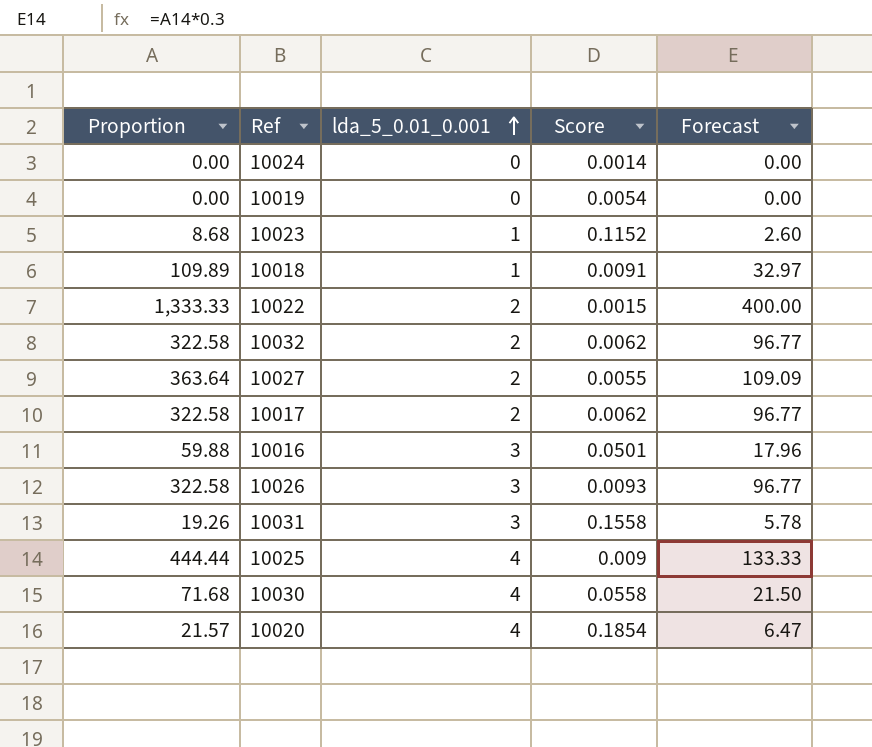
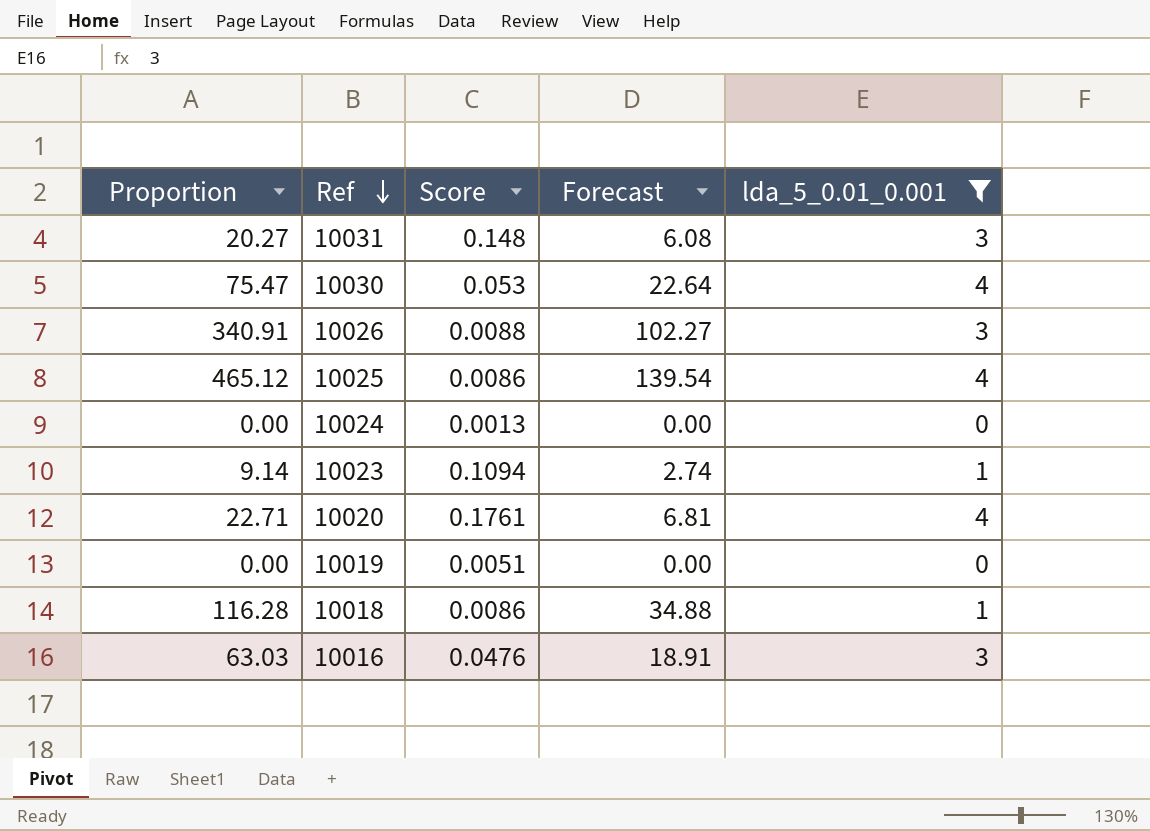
filter: none -> lda_5_0.01_0.001 != 2
row order: lda_5_0.01_0.001 ascending -> Ref descending
column lda_5_0.01_0.001 | position: 3 -> 5
10031 | Proportion: 19.26 -> 20.27
10031 | Score: 0.1558 -> 0.148
10031 | Forecast: 5.78 -> 6.08
10030 | Proportion: 71.68 -> 75.47
10030 | Score: 0.0558 -> 0.053
10030 | Forecast: 21.50 -> 22.64
10026 | Proportion: 322.58 -> 340.91
10026 | Score: 0.0093 -> 0.0088
10026 | Forecast: 96.77 -> 102.27
10025 | Proportion: 444.44 -> 465.12
10025 | Score: 0.009 -> 0.0086
10025 | Forecast: 133.33 -> 139.54
10024 | Score: 0.0014 -> 0.0013
10023 | Proportion: 8.68 -> 9.14
10023 | Score: 0.1152 -> 0.1094
10023 | Forecast: 2.60 -> 2.74
10020 | Proportion: 21.57 -> 22.71
10020 | Score: 0.1854 -> 0.1761
10020 | Forecast: 6.47 -> 6.81
10019 | Score: 0.0054 -> 0.0051
10018 | Proportion: 109.89 -> 116.28
10018 | Score: 0.0091 -> 0.0086
10018 | Forecast: 32.97 -> 34.88
10016 | Proportion: 59.88 -> 63.03
10016 | Score: 0.0501 -> 0.0476
10016 | Forecast: 17.96 -> 18.91

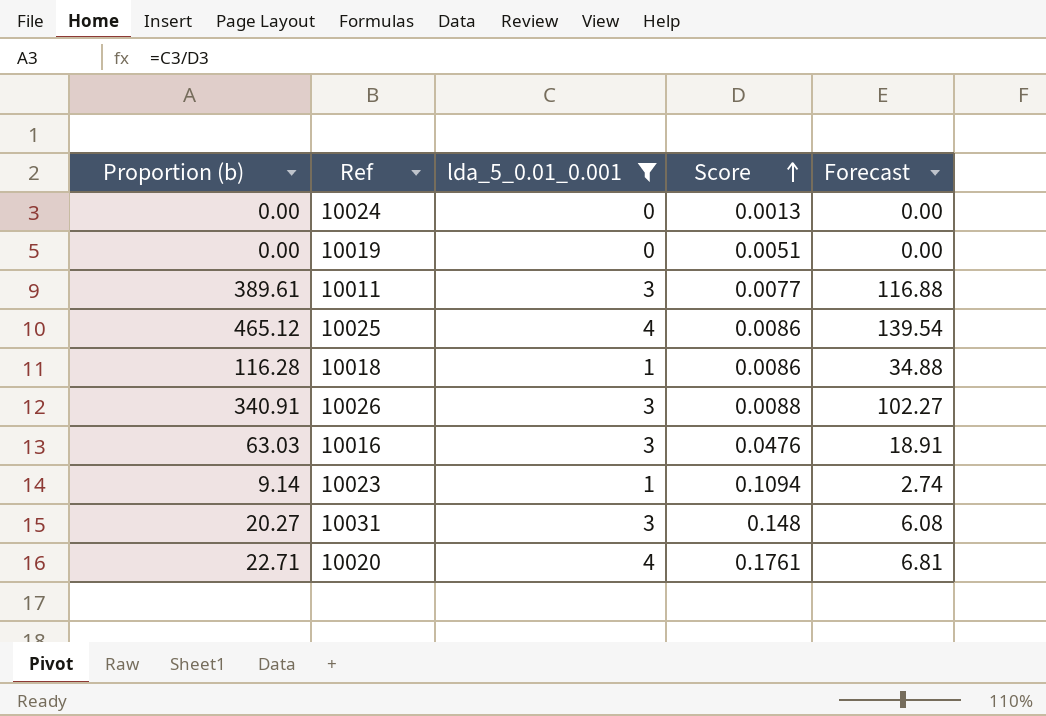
row order: Ref descending -> Score ascending
column name: Proportion -> Proportion (b)
column lda_5_0.01_0.001 | position: 5 -> 3
row 10030: 75.47 | 0.053 | 22.64 | 4 -> none
row 10011: none -> 389.61 | 3 | 0.0077 | 116.88

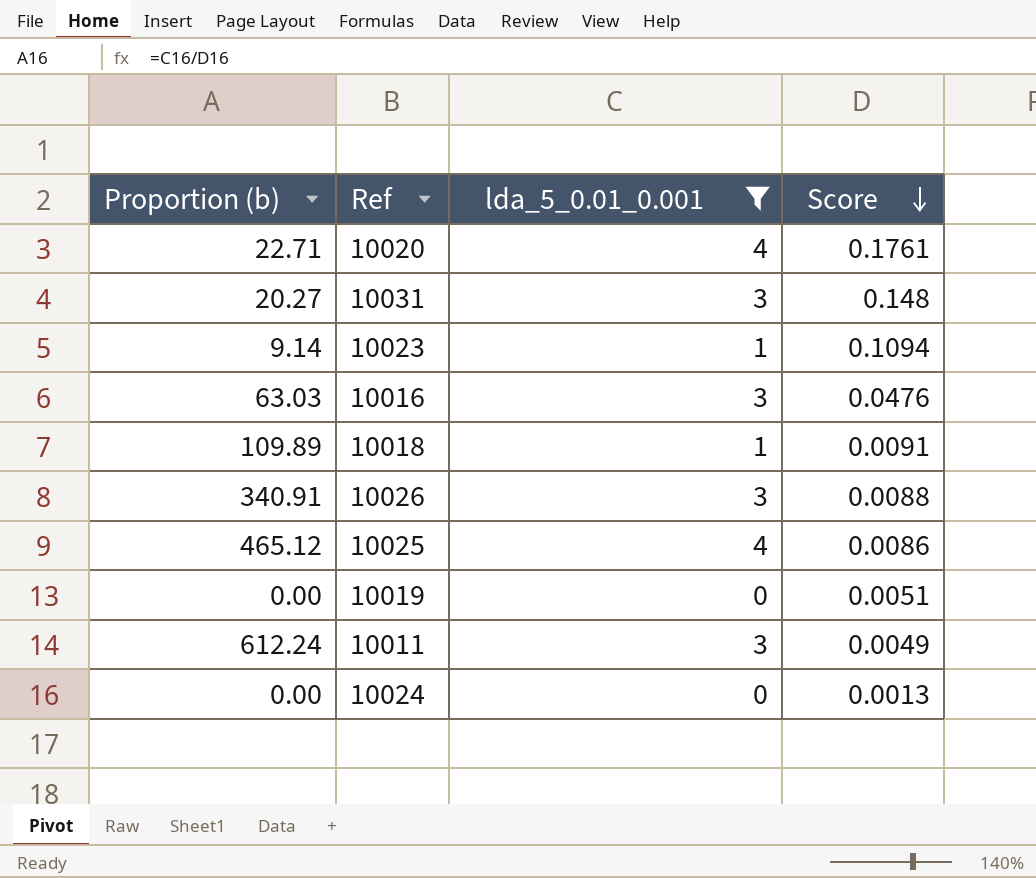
row order: Score ascending -> Score descending
column Forecast | formula: [Proportion (b)] * 0.3 -> none
10018 | Proportion (b): 116.28 -> 109.89
10018 | Score: 0.0086 -> 0.0091
10011 | Proportion (b): 389.61 -> 612.24
10011 | Score: 0.0077 -> 0.0049

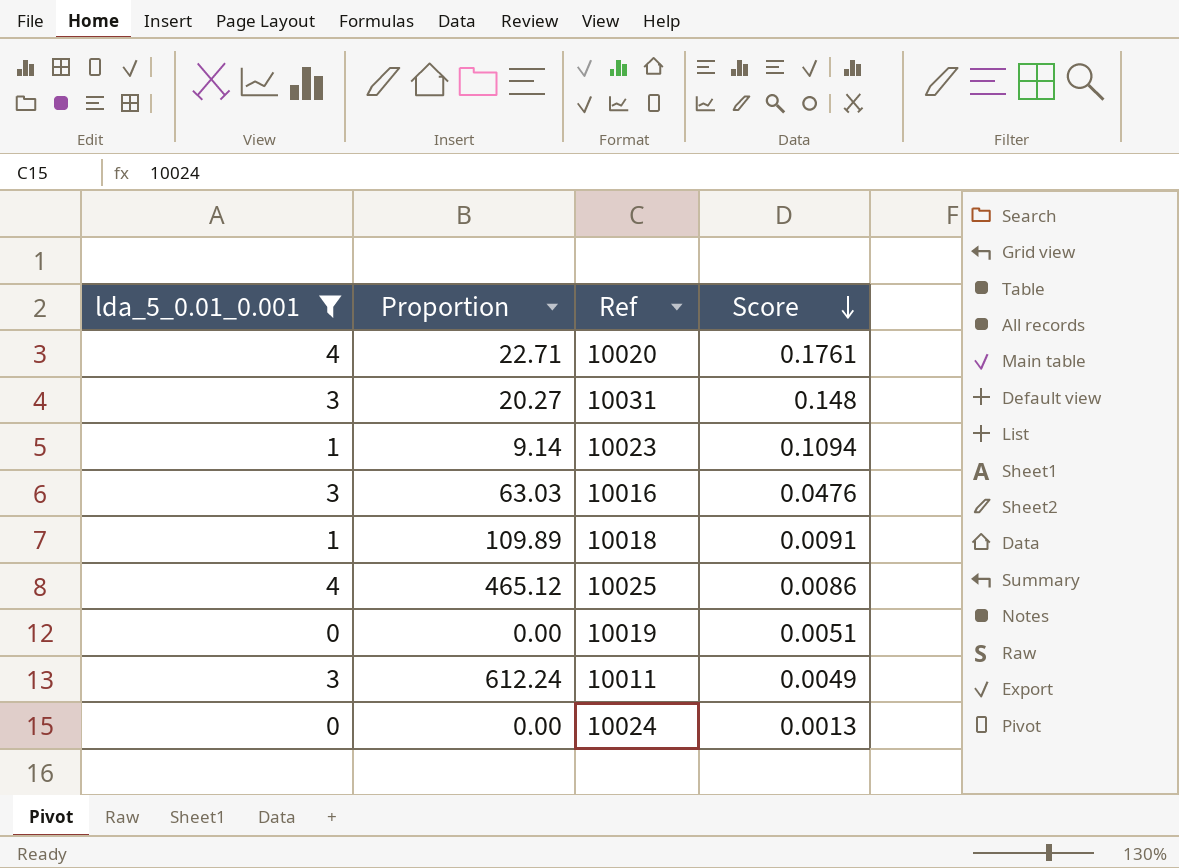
column lda_5_0.01_0.001 | position: 3 -> 1
column name: Proportion (b) -> Proportion
row 10026: 340.91 | 3 | 0.0088 -> none

